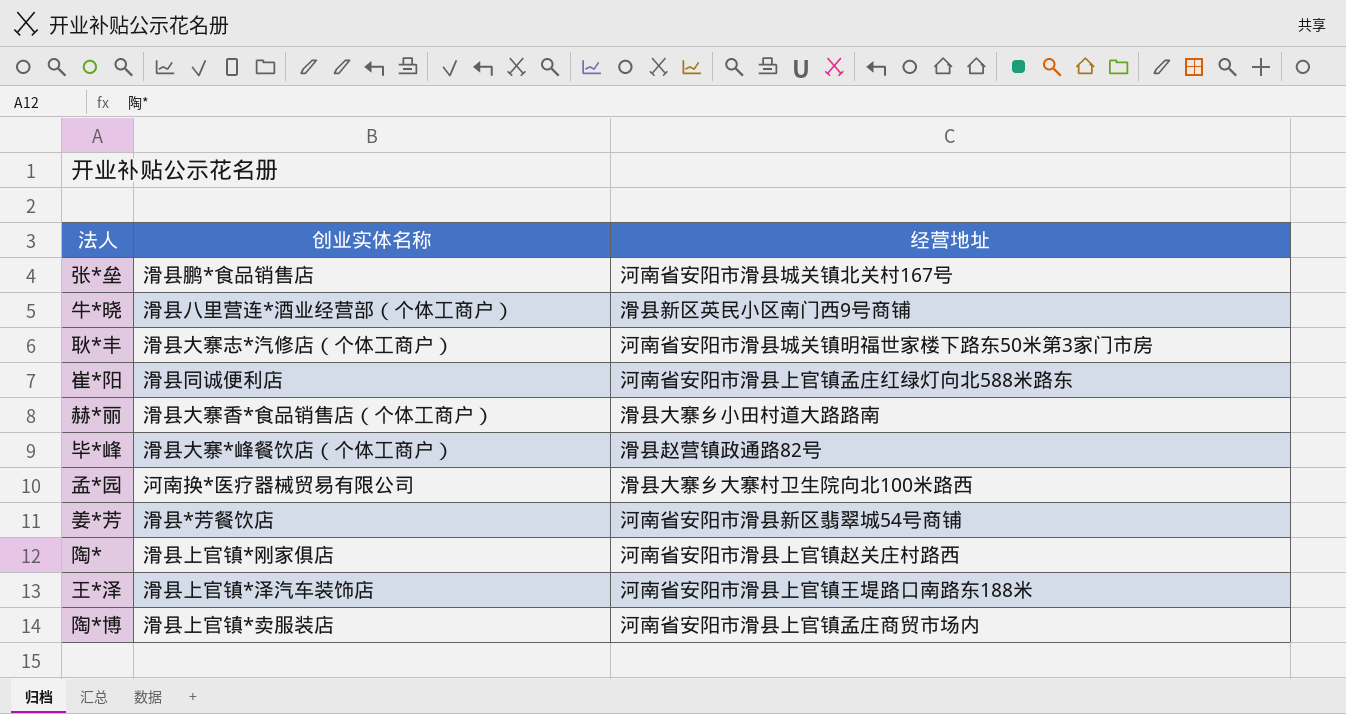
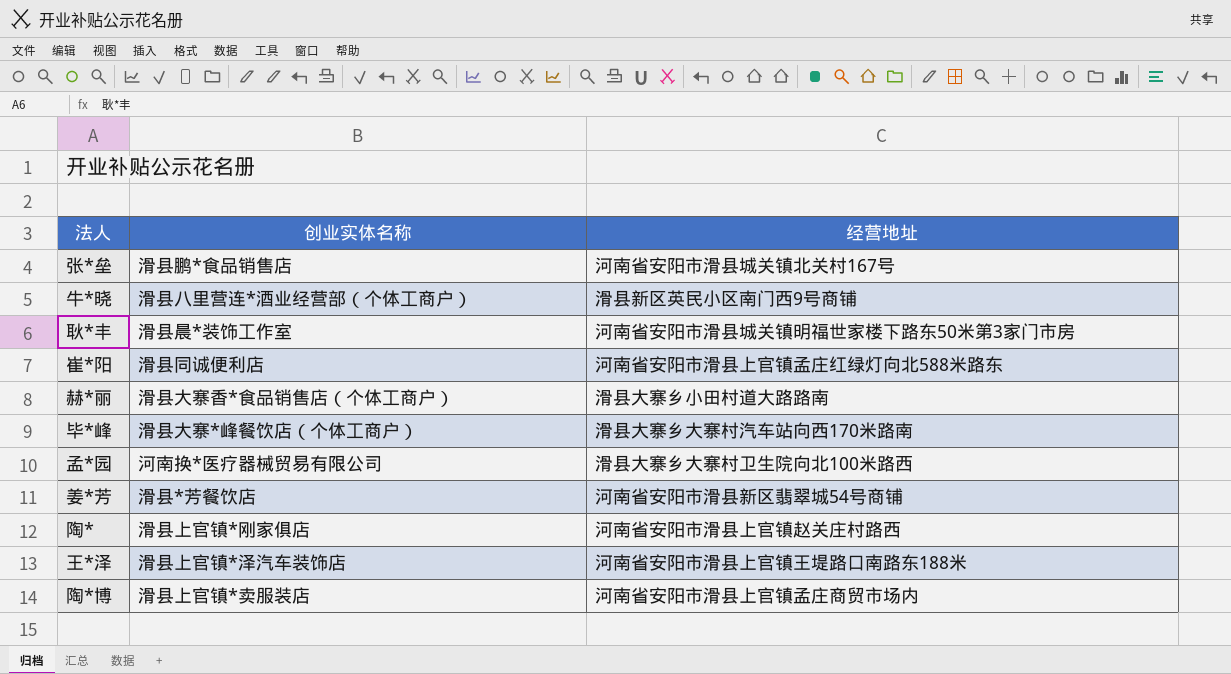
耿*丰 | 创业实体名称: 滑县大寨志*汽修店（个体工商户） -> 滑县晨*装饰工作室
毕*峰 | 经营地址: 滑县赵营镇政通路82号 -> 滑县大寨乡大寨村汽车站向西170米路南

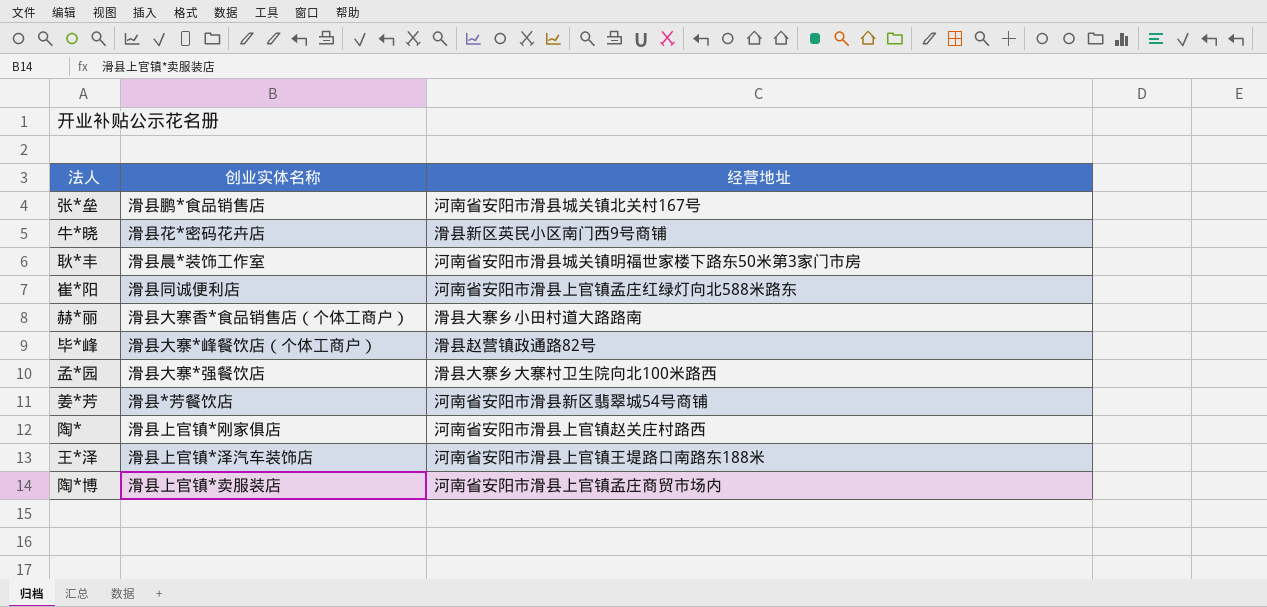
牛*晓 | 创业实体名称: 滑县八里营连*酒业经营部（个体工商户） -> 滑县花*密码花卉店
毕*峰 | 经营地址: 滑县大寨乡大寨村汽车站向西170米路南 -> 滑县赵营镇政通路82号
孟*园 | 创业实体名称: 河南换*医疗器械贸易有限公司 -> 滑县大寨*强餐饮店

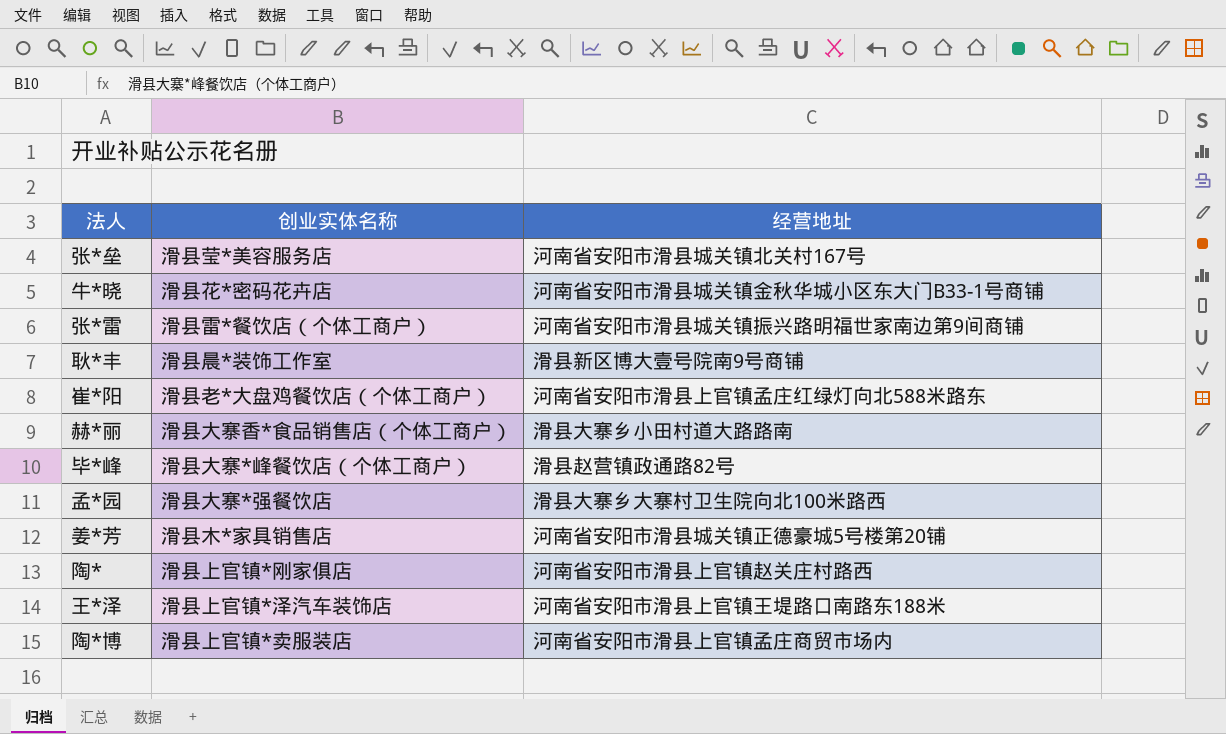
张*垒 | 创业实体名称: 滑县鹏*食品销售店 -> 滑县莹*美容服务店
牛*晓 | 经营地址: 滑县新区英民小区南门西9号商铺 -> 河南省安阳市滑县城关镇金秋华城小区东大门B33-1号商铺
row 张*雷: none -> 滑县雷*餐饮店（个体工商户） | 河南省安阳市滑县城关镇振兴路明福世家南边第9间商铺
耿*丰 | 经营地址: 河南省安阳市滑县城关镇明福世家楼下路东50米第3家门市房 -> 滑县新区博大壹号院南9号商铺
崔*阳 | 创业实体名称: 滑县同诚便利店 -> 滑县老*大盘鸡餐饮店（个体工商户）
姜*芳 | 创业实体名称: 滑县*芳餐饮店 -> 滑县木*家具销售店
姜*芳 | 经营地址: 河南省安阳市滑县新区翡翠城54号商铺 -> 河南省安阳市滑县城关镇正德豪城5号楼第20铺

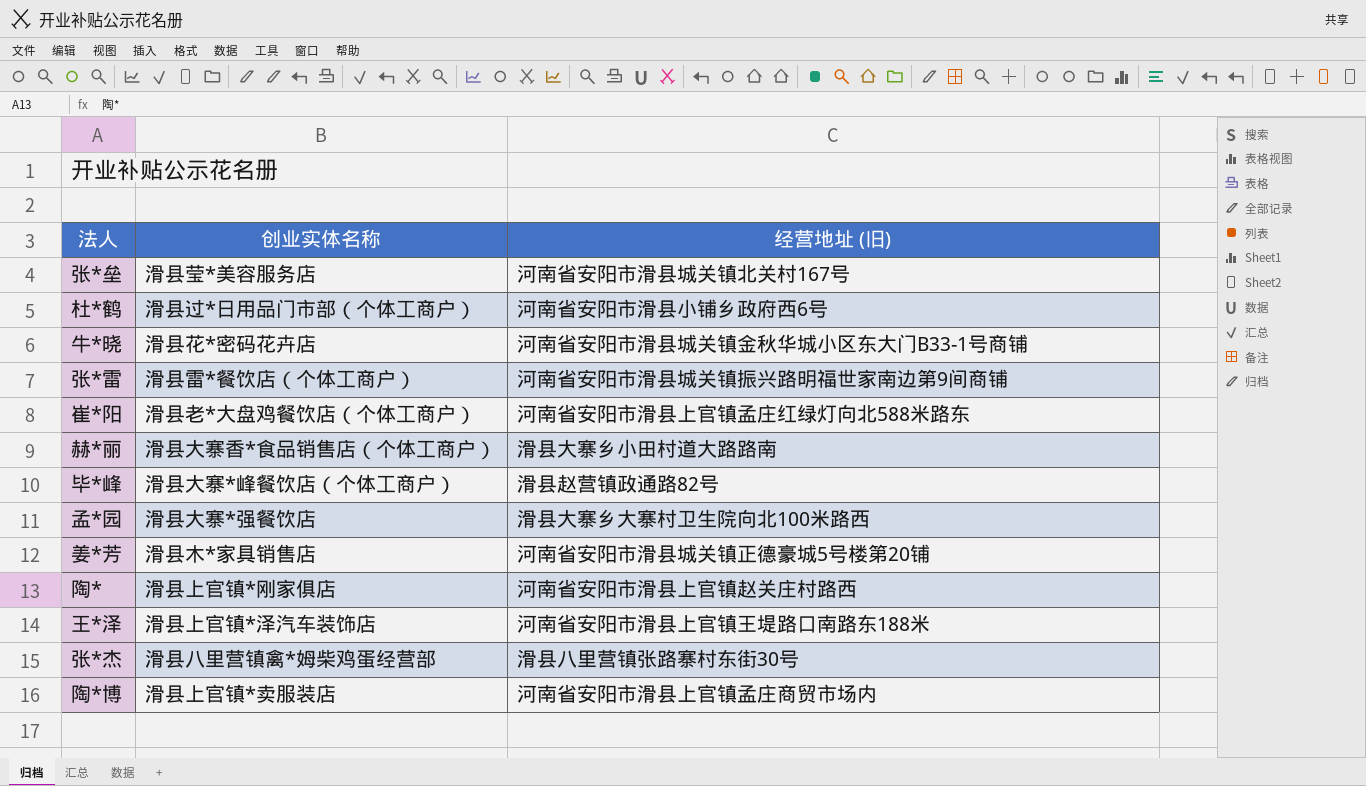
column name: 经营地址 -> 经营地址 (旧)
row 耿*丰: 滑县晨*装饰工作室 | 滑县新区博大壹号院南9号商铺 -> none
row 杜*鹤: none -> 滑县过*日用品门市部（个体工商户） | 河南省安阳市滑县小铺乡政府西6号
row 张*杰: none -> 滑县八里营镇禽*姆柴鸡蛋经营部 | 滑县八里营镇张路寨村东街30号

